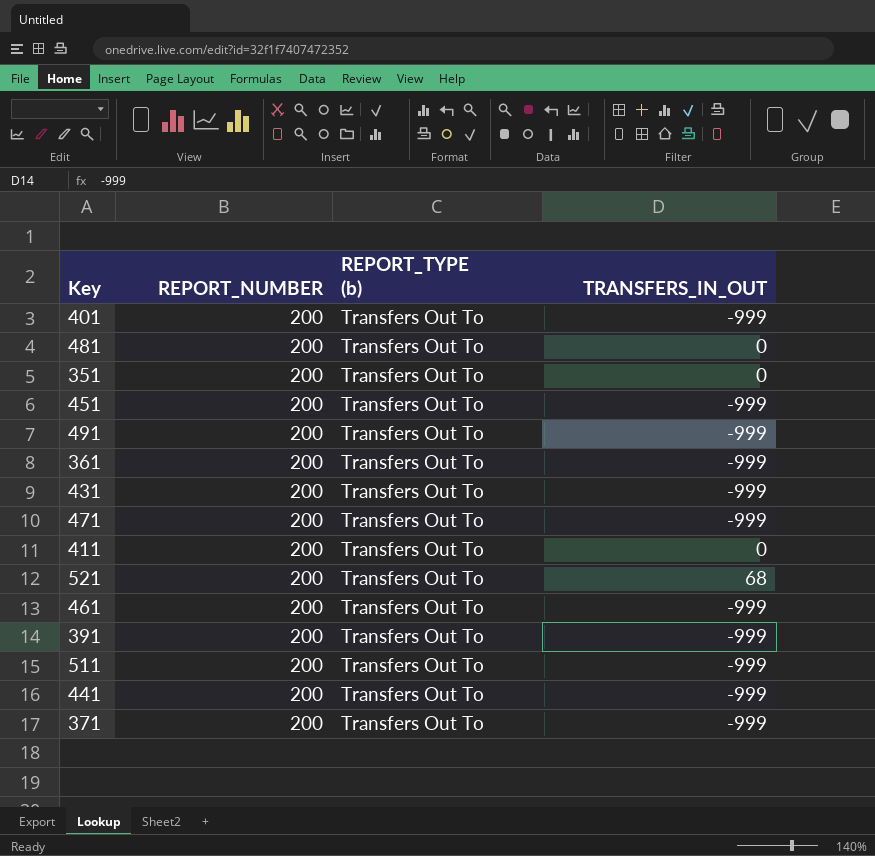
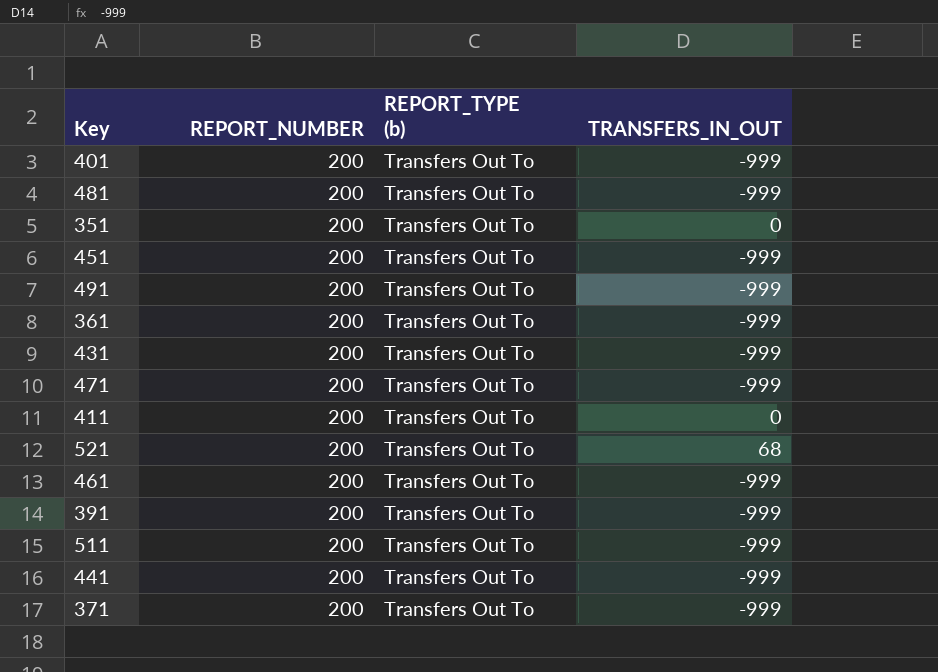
481 | TRANSFERS_IN_OUT: 0 -> -999

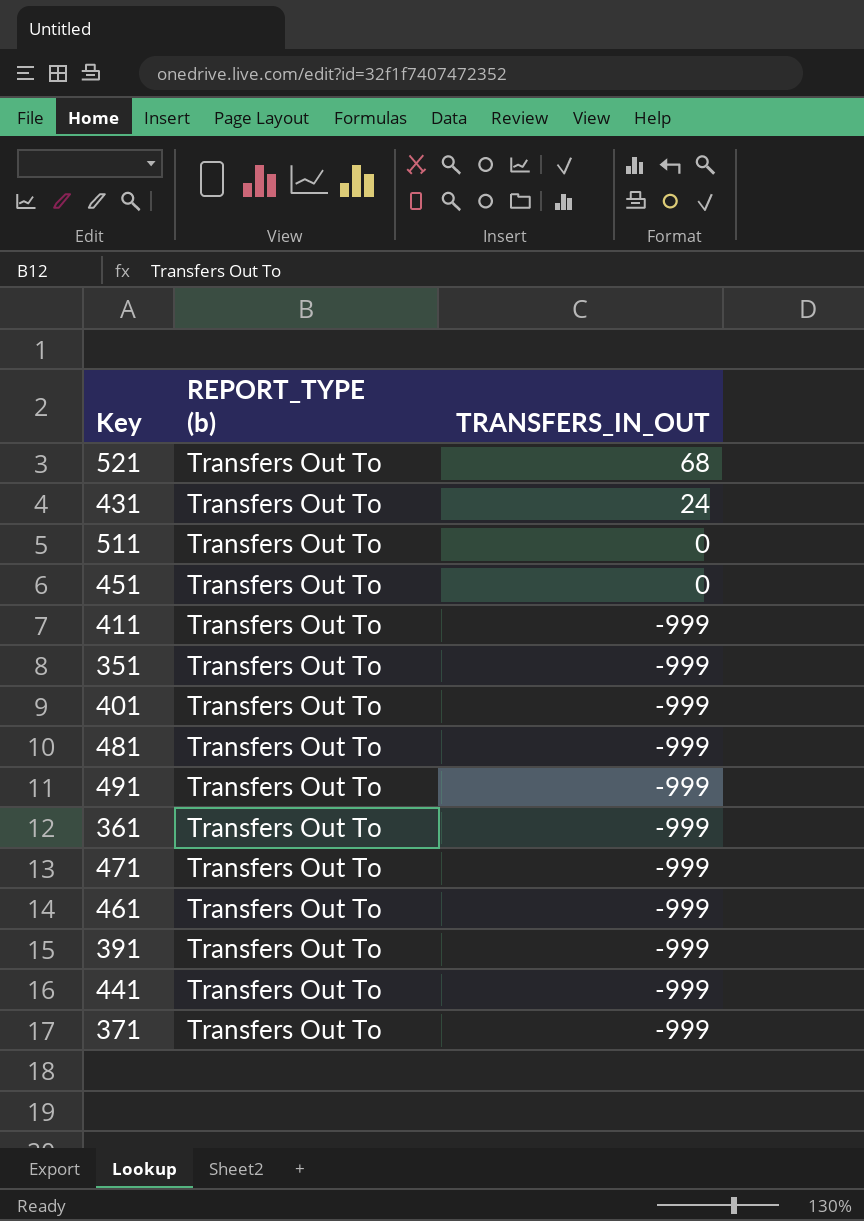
row order: none -> TRANSFERS_IN_OUT descending
column REPORT_NUMBER | position: 2 -> none
431 | TRANSFERS_IN_OUT: -999 -> 24
511 | TRANSFERS_IN_OUT: -999 -> 0
451 | TRANSFERS_IN_OUT: -999 -> 0
411 | TRANSFERS_IN_OUT: 0 -> -999
351 | TRANSFERS_IN_OUT: 0 -> -999

